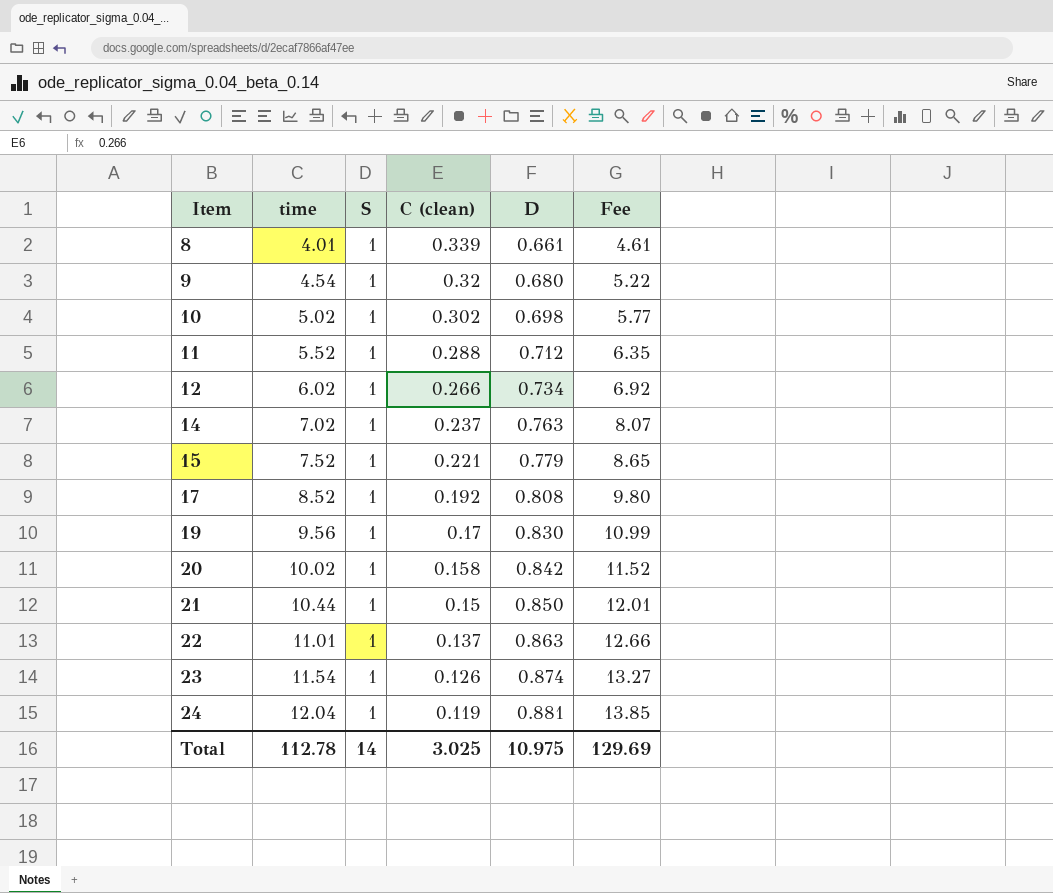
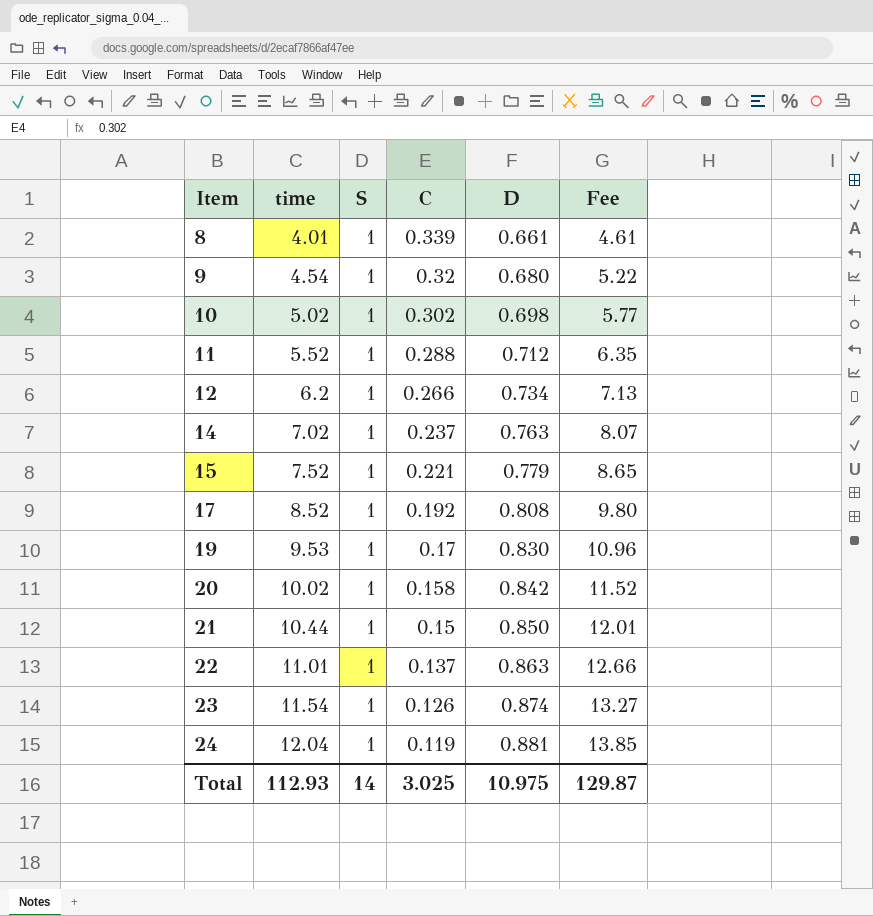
column name: C (clean) -> C
12 | time: 6.02 -> 6.2
12 | Fee: 6.92 -> 7.13
19 | time: 9.56 -> 9.53
19 | Fee: 10.99 -> 10.96
Total | time: 112.78 -> 112.93
Total | Fee: 129.69 -> 129.87

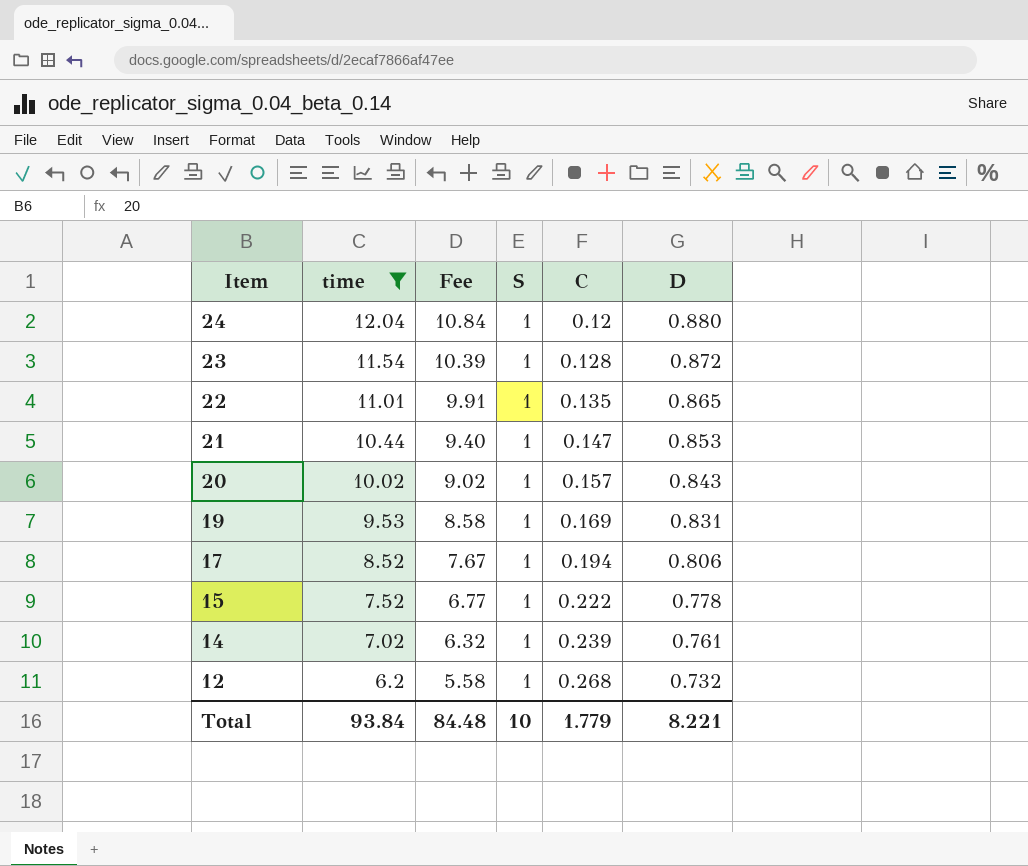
filter: none -> time >= 6.2
row order: Item ascending -> Item descending
column Fee | formula: [time] * 1.15 -> [time] * 0.9
column Fee | position: 6 -> 3
24 | C: 0.119 -> 0.12
24 | D: 0.881 -> 0.880
23 | C: 0.126 -> 0.128
23 | D: 0.874 -> 0.872
22 | C: 0.137 -> 0.135
22 | D: 0.863 -> 0.865
21 | C: 0.15 -> 0.147
21 | D: 0.850 -> 0.853
20 | C: 0.158 -> 0.157
20 | D: 0.842 -> 0.843
19 | C: 0.17 -> 0.169
19 | D: 0.830 -> 0.831
17 | C: 0.192 -> 0.194
17 | D: 0.808 -> 0.806
15 | C: 0.221 -> 0.222
15 | D: 0.779 -> 0.778
14 | C: 0.237 -> 0.239
14 | D: 0.763 -> 0.761
12 | C: 0.266 -> 0.268
12 | D: 0.734 -> 0.732
Total | time: 112.93 -> 93.84
Total | Fee: 129.87 -> 84.48
Total | S: 14 -> 10
Total | C: 3.025 -> 1.779
Total | D: 10.975 -> 8.221

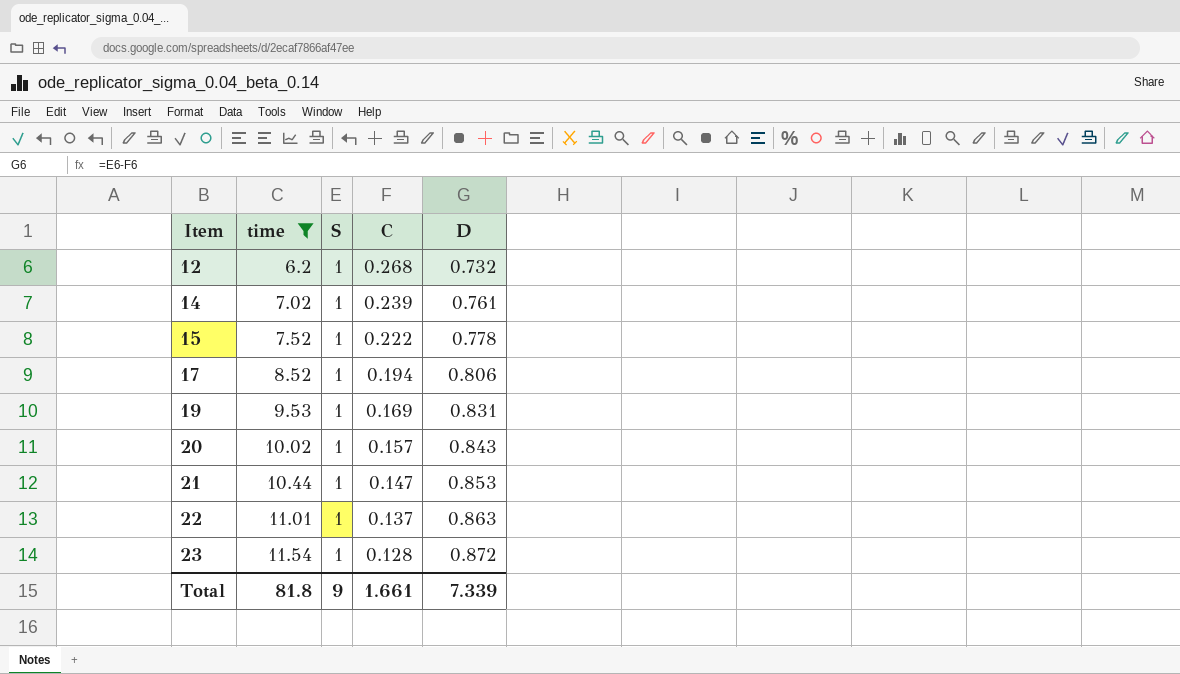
row order: Item descending -> Item ascending
column Fee | formula: [time] * 0.9 -> none
row 24: 12.04 | 10.84 | 1 | 0.12 | 0.880 -> none
22 | C: 0.135 -> 0.137
22 | D: 0.865 -> 0.863
Total | time: 93.84 -> 81.8
Total | S: 10 -> 9
Total | C: 1.779 -> 1.661
Total | D: 8.221 -> 7.339

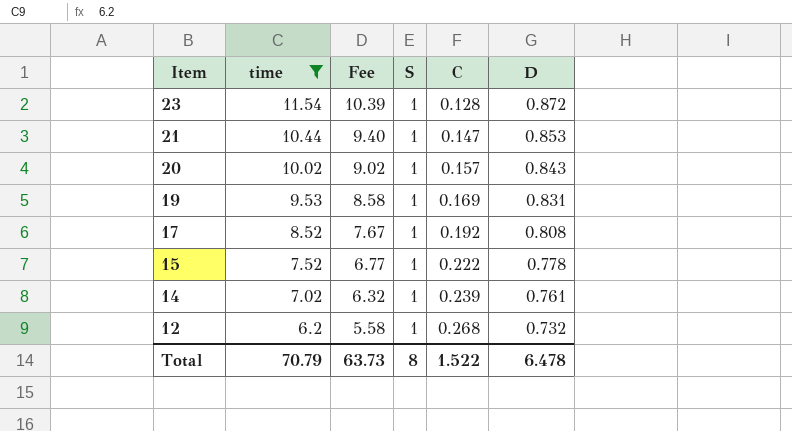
row order: Item ascending -> Item descending
column Fee | formula: none -> [time] * 0.9
row 22: 11.01 | 1 | 0.137 | 0.863 -> none
17 | C: 0.194 -> 0.192
17 | D: 0.806 -> 0.808
Total | time: 81.8 -> 70.79
Total | S: 9 -> 8
Total | C: 1.661 -> 1.522
Total | D: 7.339 -> 6.478

